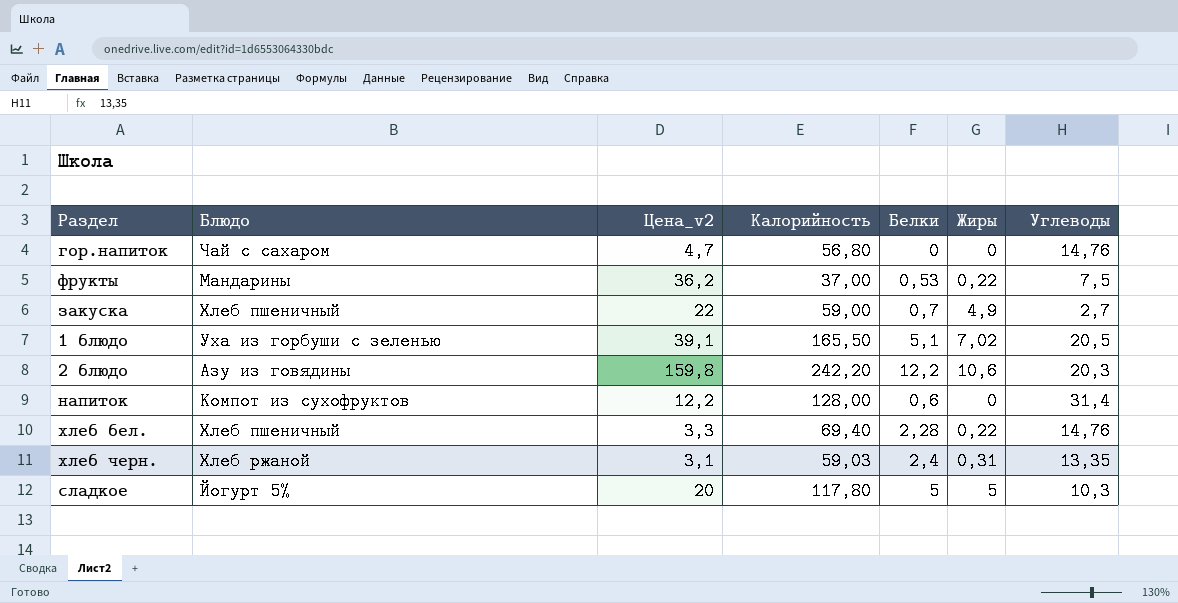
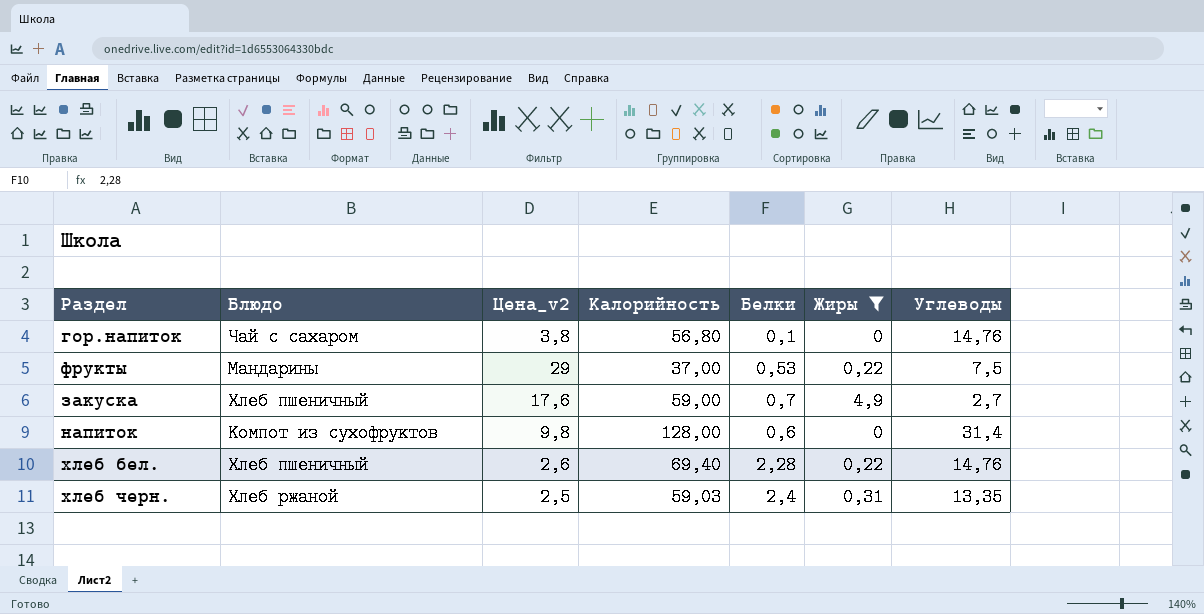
filter: none -> Жиры <= 4,9
гор.напиток | Цена_v2: 4,7 -> 3,8
гор.напиток | Белки: 0 -> 0,1
фрукты | Цена_v2: 36,2 -> 29
закуска | Цена_v2: 22 -> 17,6
напиток | Цена_v2: 12,2 -> 9,8
хлеб бел. | Цена_v2: 3,3 -> 2,6
хлеб черн. | Цена_v2: 3,1 -> 2,5

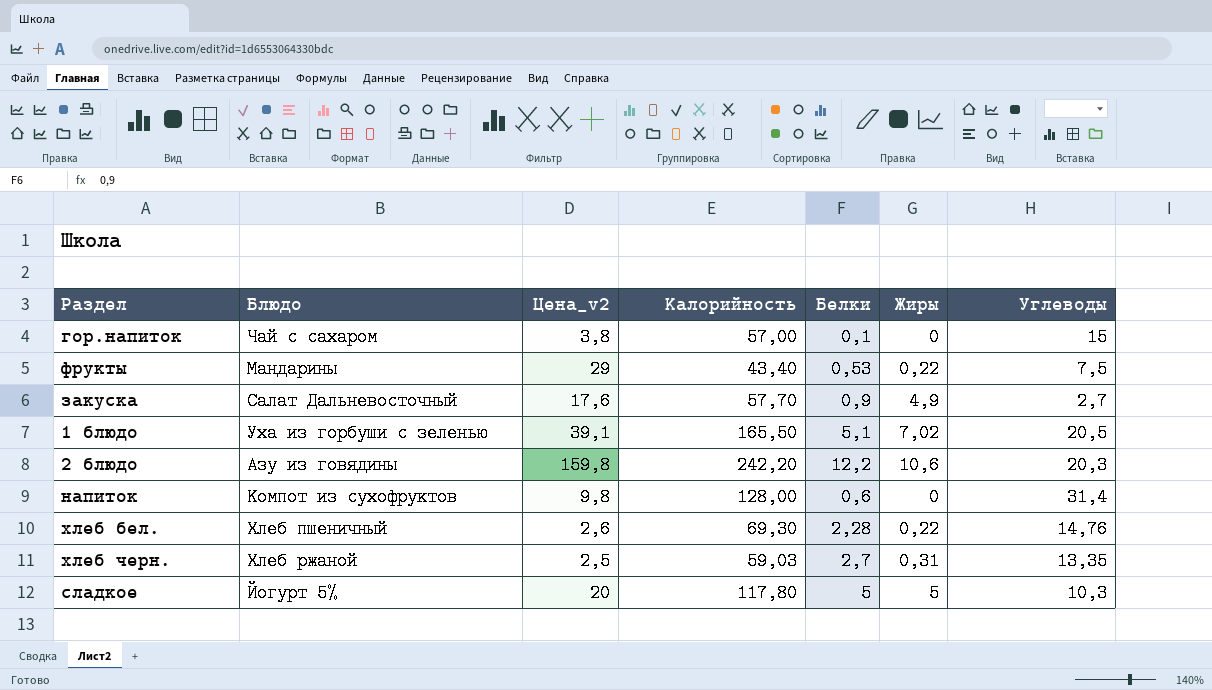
filter: Жиры <= 4,9 -> none
гор.напиток | Калорийность: 56,80 -> 57,00
гор.напиток | Углеводы: 14,76 -> 15
фрукты | Калорийность: 37,00 -> 43,40
закуска | Блюдо: Хлеб пшеничный -> Салат Дальневосточный
закуска | Калорийность: 59,00 -> 57,70
закуска | Белки: 0,7 -> 0,9
хлеб бел. | Калорийность: 69,40 -> 69,30
хлеб черн. | Белки: 2,4 -> 2,7

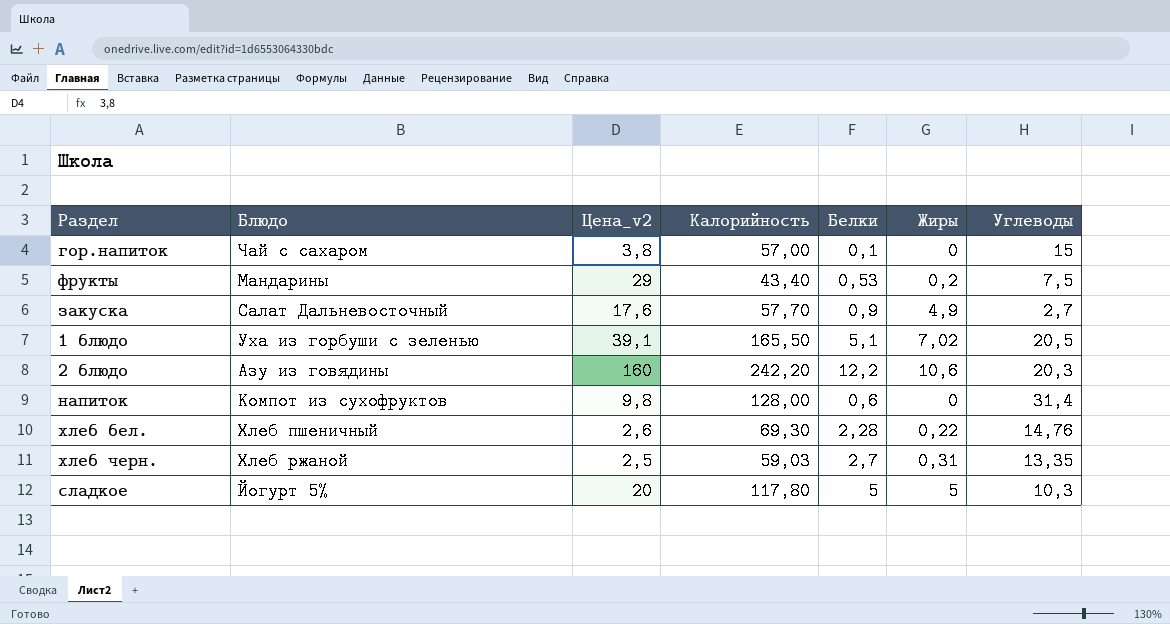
фрукты | Жиры: 0,22 -> 0,2
2 блюдо | Цена_v2: 159,8 -> 160

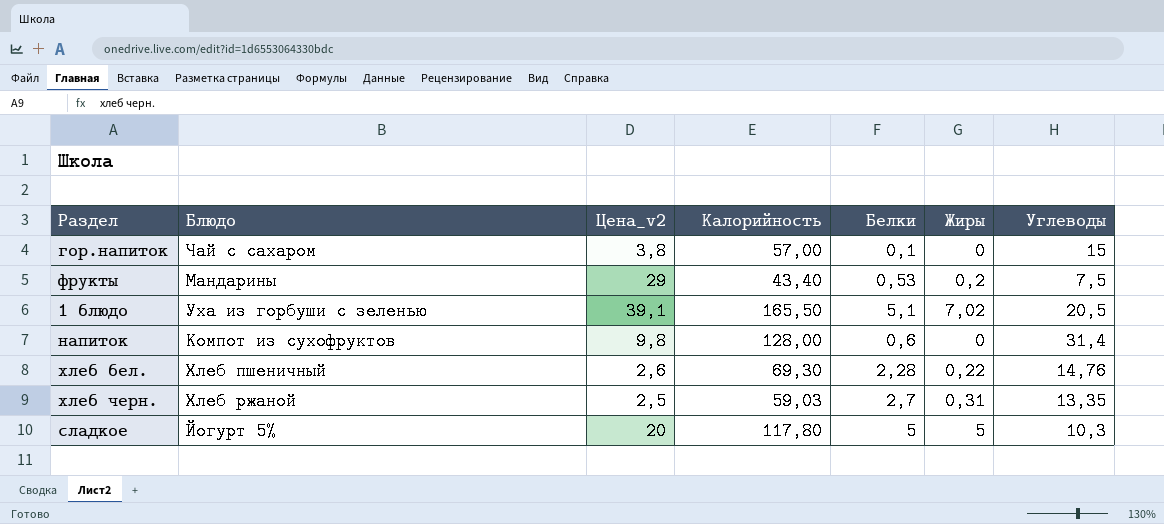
row закуска: Салат Дальневосточный | 17,6 | 57,70 | 0,9 | 4,9 | 2,7 -> none
row 2 блюдо: Азу из говядины | 160 | 242,20 | 12,2 | 10,6 | 20,3 -> none

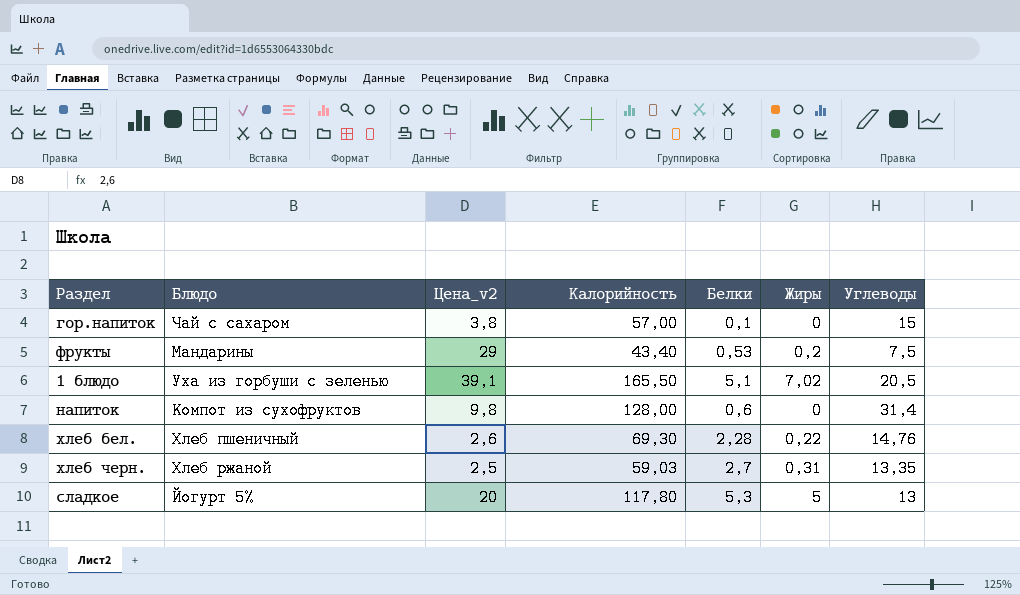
сладкое | Белки: 5 -> 5,3
сладкое | Углеводы: 10,3 -> 13

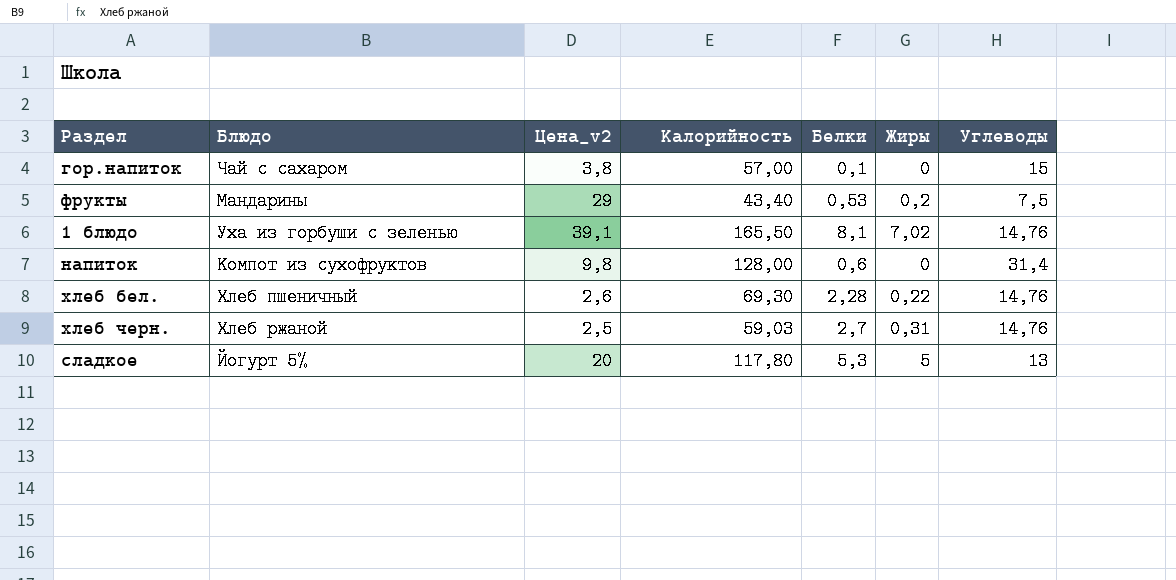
1 блюдо | Белки: 5,1 -> 8,1
1 блюдо | Углеводы: 20,5 -> 14,76
хлеб черн. | Углеводы: 13,35 -> 14,76

